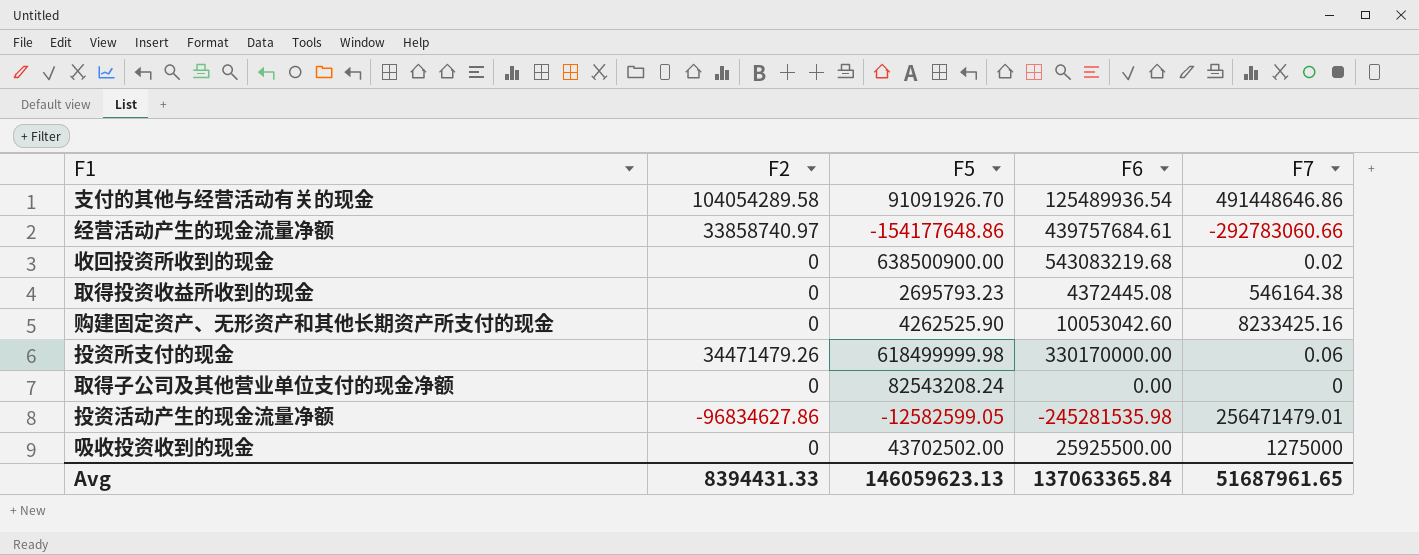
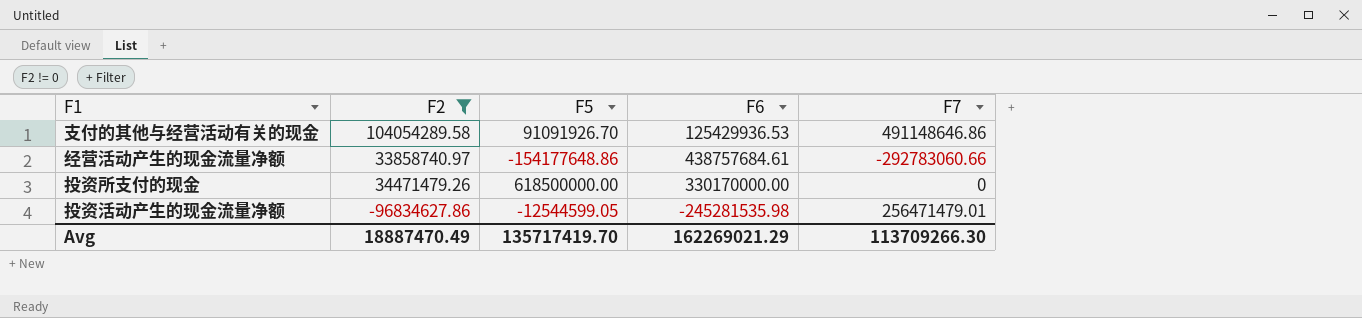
filter: none -> F2 != 0
支付的其他与经营活动有关的现金 | F6: 125489936.54 -> 125429936.53
支付的其他与经营活动有关的现金 | F7: 491448646.86 -> 491148646.86
经营活动产生的现金流量净额 | F6: 439757684.61 -> 438757684.61
投资所支付的现金 | F5: 618499999.98 -> 618500000.00
投资所支付的现金 | F7: 0.06 -> 0
投资活动产生的现金流量净额 | F5: -12582599.05 -> -12544599.05
Avg | F2: 8394431.33 -> 18887470.49
Avg | F5: 146059623.13 -> 135717419.70
Avg | F6: 137063365.84 -> 162269021.29
Avg | F7: 51687961.65 -> 113709266.30

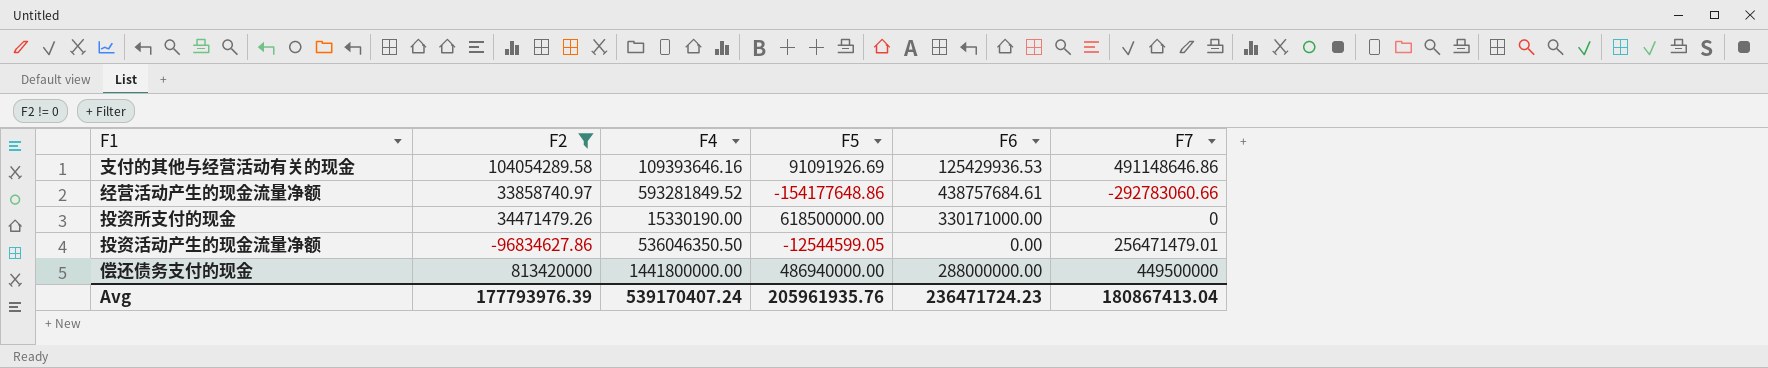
column F4 | position: none -> 3
支付的其他与经营活动有关的现金 | F5: 91091926.70 -> 91091926.69
投资所支付的现金 | F6: 330170000.00 -> 330171000.00
投资活动产生的现金流量净额 | F6: -245281535.98 -> 0.00
row 偿还债务支付的现金: none -> 813420000 | 1441800000.00 | 486940000.00 | 288000000.00 | 449500000
Avg | F2: 18887470.49 -> 177793976.39
Avg | F5: 135717419.70 -> 205961935.76
Avg | F6: 162269021.29 -> 236471724.23
Avg | F7: 113709266.30 -> 180867413.04

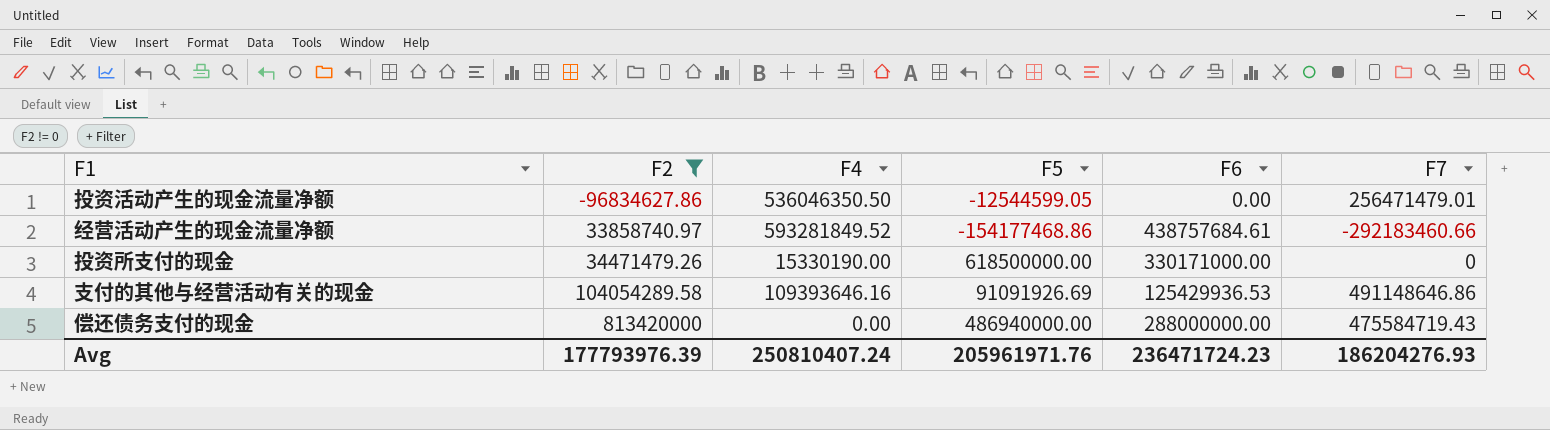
row order: none -> F2 ascending
经营活动产生的现金流量净额 | F5: -154177648.86 -> -154177468.86
经营活动产生的现金流量净额 | F7: -292783060.66 -> -292183460.66
偿还债务支付的现金 | F4: 1441800000.00 -> 0.00
偿还债务支付的现金 | F7: 449500000 -> 475584719.43
Avg | F4: 539170407.24 -> 250810407.24
Avg | F5: 205961935.76 -> 205961971.76
Avg | F7: 180867413.04 -> 186204276.93

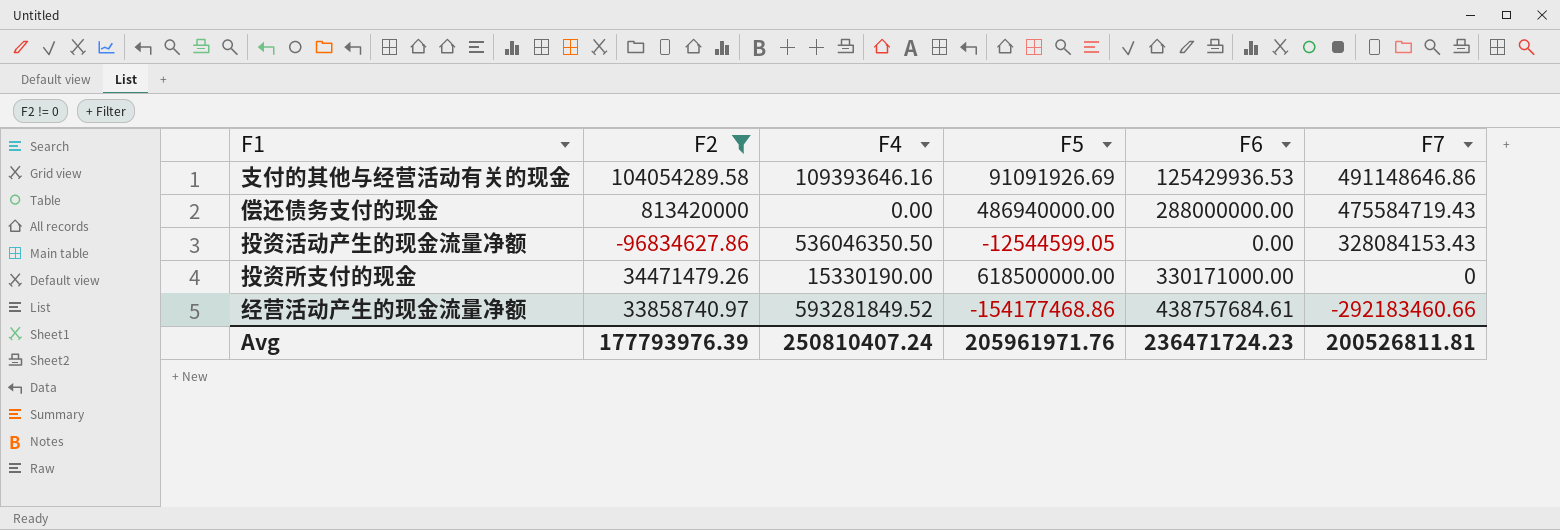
row order: F2 ascending -> F7 descending
投资活动产生的现金流量净额 | F7: 256471479.01 -> 328084153.43
Avg | F7: 186204276.93 -> 200526811.81

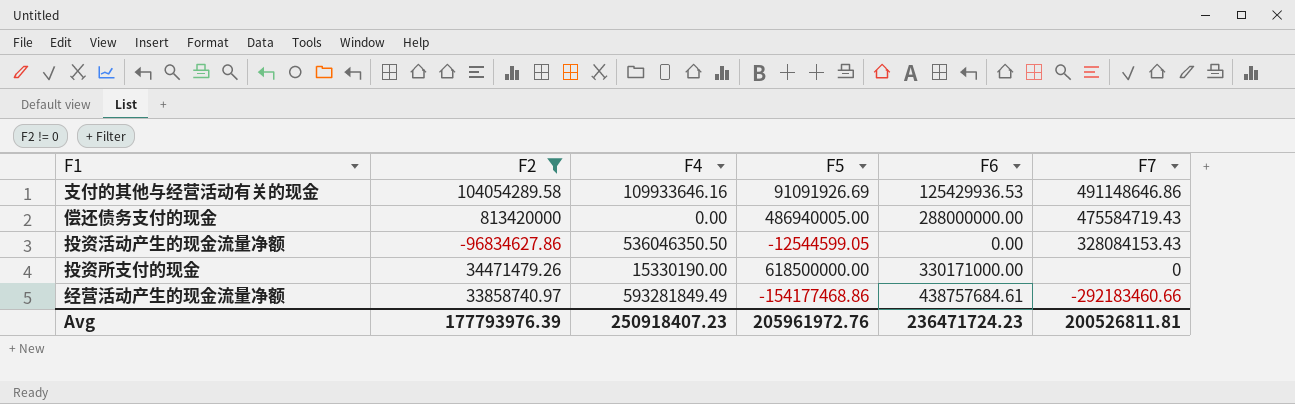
支付的其他与经营活动有关的现金 | F4: 109393646.16 -> 109933646.16
偿还债务支付的现金 | F5: 486940000.00 -> 486940005.00
经营活动产生的现金流量净额 | F4: 593281849.52 -> 593281849.49
Avg | F4: 250810407.24 -> 250918407.23
Avg | F5: 205961971.76 -> 205961972.76

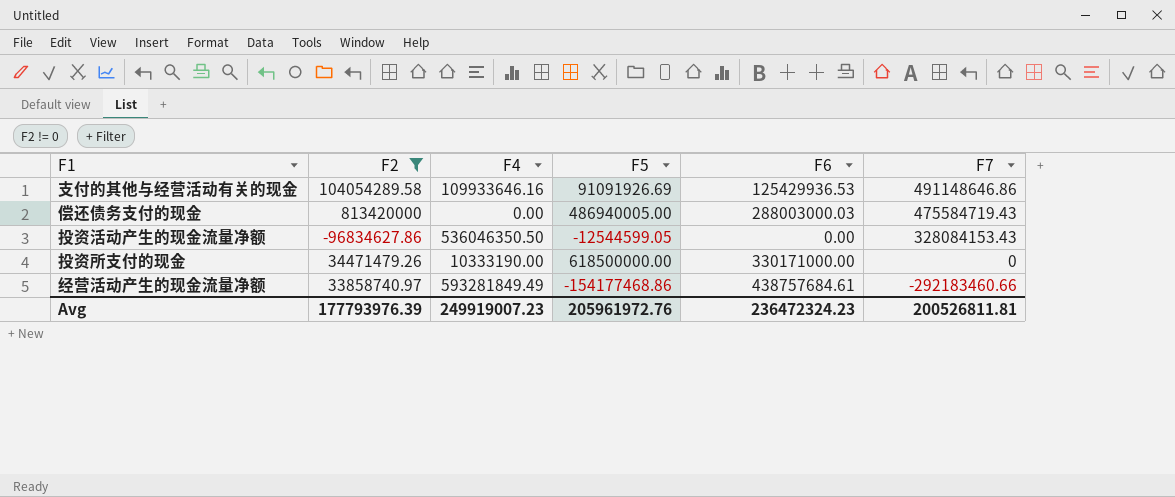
偿还债务支付的现金 | F6: 288000000.00 -> 288003000.03
投资所支付的现金 | F4: 15330190.00 -> 10333190.00
Avg | F4: 250918407.23 -> 249919007.23
Avg | F6: 236471724.23 -> 236472324.23

